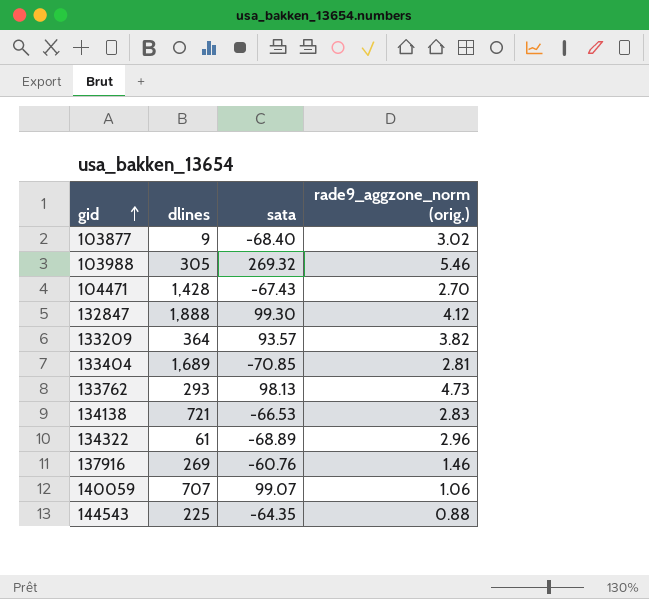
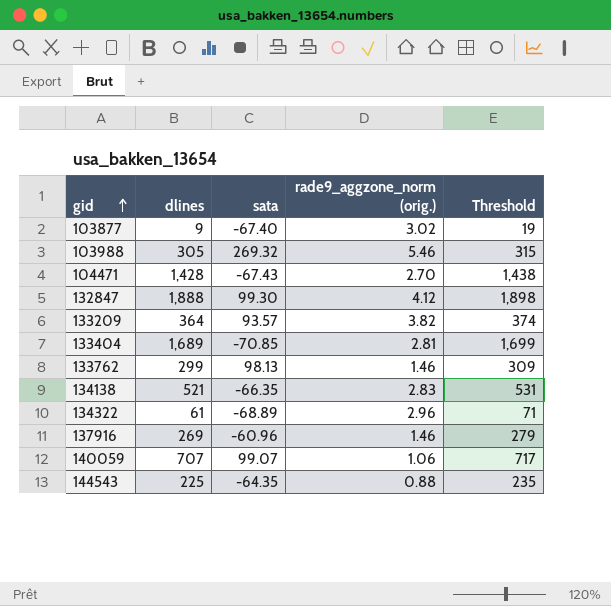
column Threshold | formula: none -> [dlines] + 10
103877 | sata: -68.40 -> -67.40
133762 | dlines: 293 -> 299
133762 | rade9_aggzone_norm (orig.): 4.73 -> 1.46
134138 | dlines: 721 -> 521
134138 | sata: -66.53 -> -66.35
137916 | sata: -60.76 -> -60.96

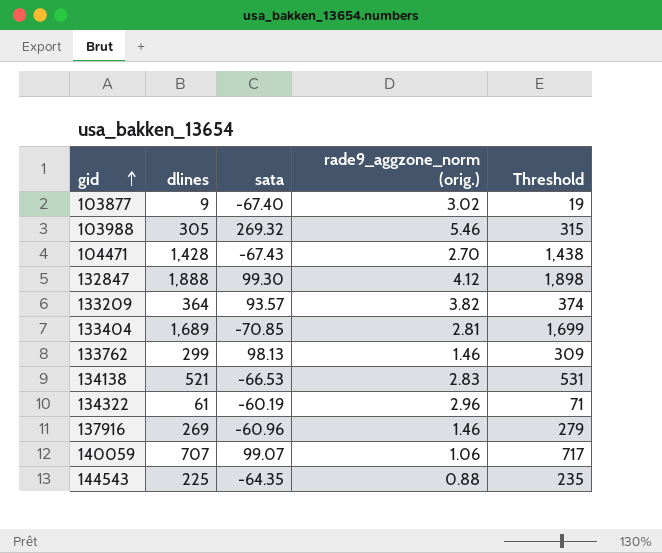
134138 | sata: -66.35 -> -66.53
134322 | sata: -68.89 -> -60.19

